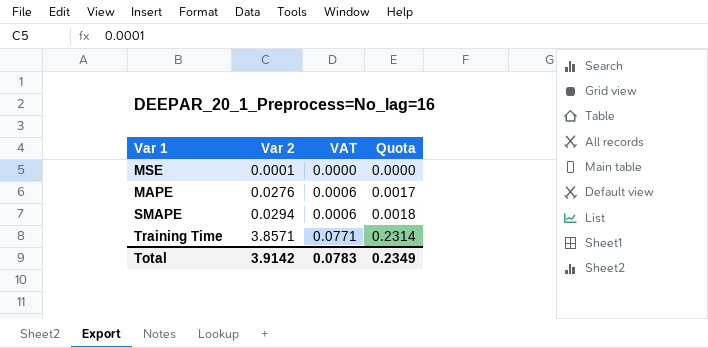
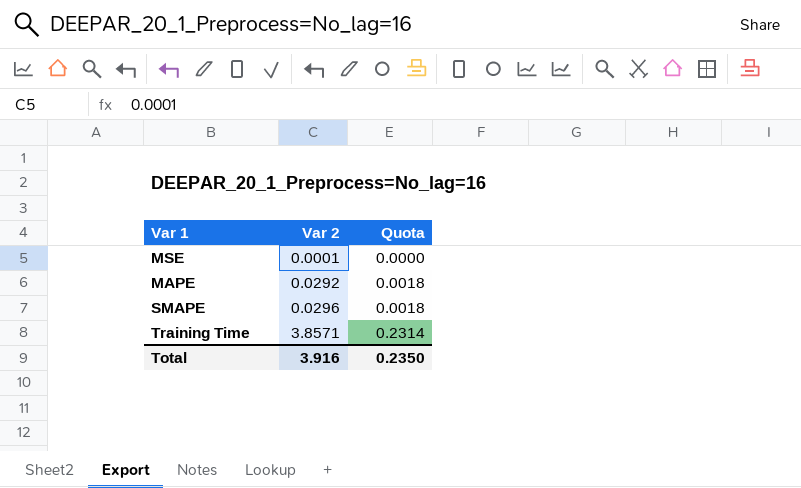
column VAT | formula: [Var 2] * 0.02 -> none
MAPE | Var 2: 0.0276 -> 0.0292
MAPE | Quota: 0.0017 -> 0.0018
SMAPE | Var 2: 0.0294 -> 0.0296
Total | Var 2: 3.9142 -> 3.916
Total | Quota: 0.2349 -> 0.2350

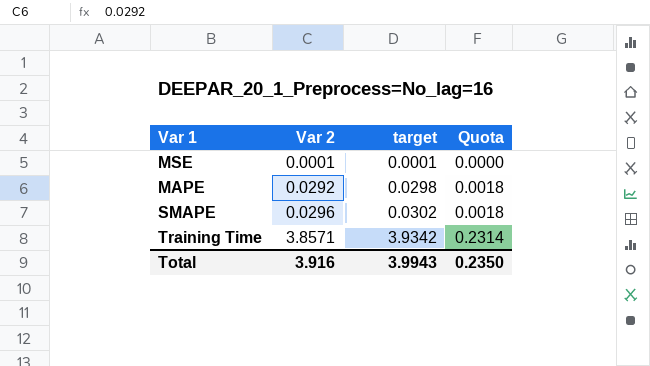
column target | formula: none -> [Var 2] * 1.02

